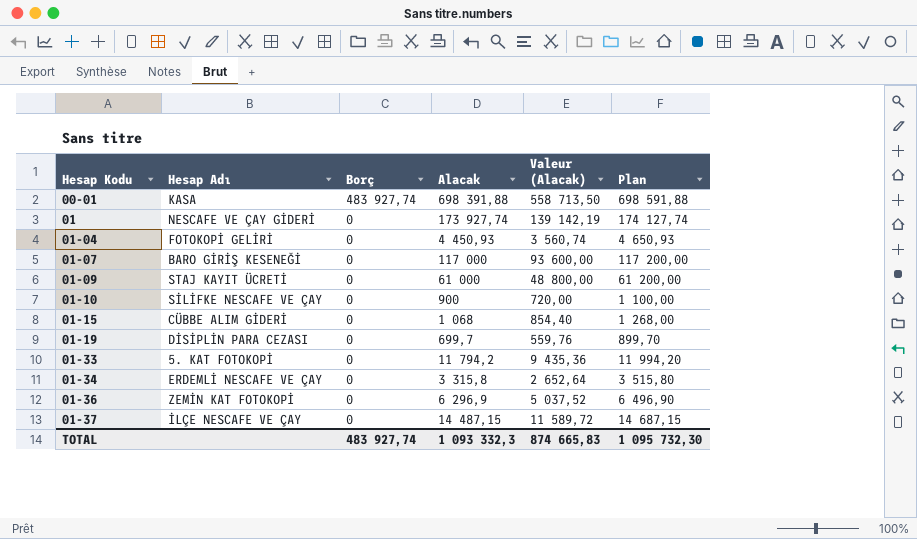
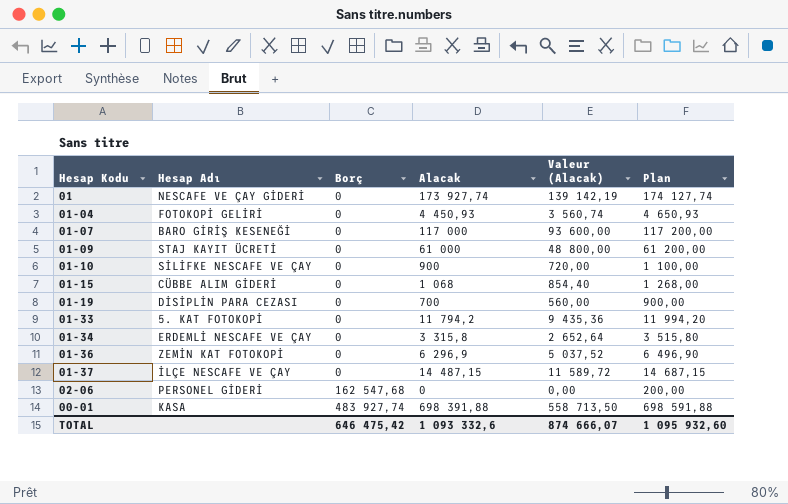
row order: Hesap Kodu ascending -> Borç ascending
01-19 | Alacak: 699,7 -> 700
01-19 | Valeur (Alacak): 559,76 -> 560,00
01-19 | Plan: 899,70 -> 900,00
row 02-06: none -> PERSONEL GİDERİ | 162 547,68 | 0 | 0,00 | 200,00
TOTAL | Borç: 483 927,74 -> 646 475,42
TOTAL | Alacak: 1 093 332,3 -> 1 093 332,6
TOTAL | Valeur (Alacak): 874 665,83 -> 874 666,07
TOTAL | Plan: 1 095 732,30 -> 1 095 932,60

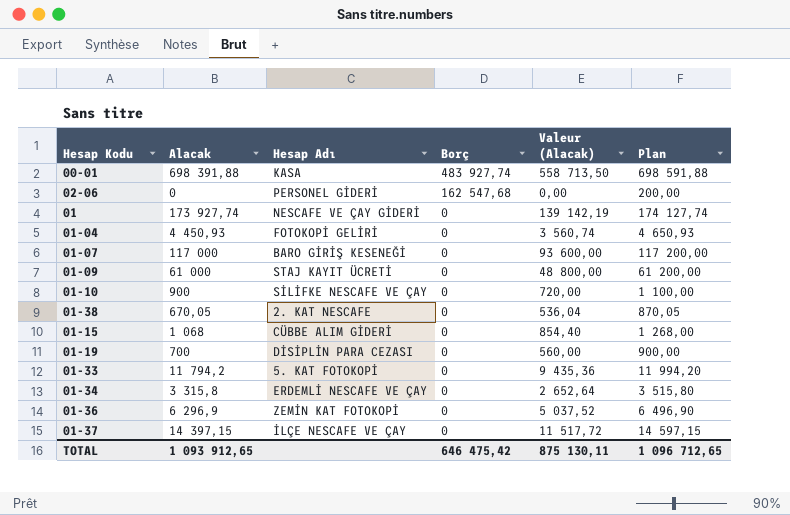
row order: Borç ascending -> Borç descending
column Alacak | position: 4 -> 2
row 01-38: none -> 670,05 | 2. KAT NESCAFE | 0 | 536,04 | 870,05
01-37 | Alacak: 14 487,15 -> 14 397,15
01-37 | Valeur (Alacak): 11 589,72 -> 11 517,72
01-37 | Plan: 14 687,15 -> 14 597,15
TOTAL | Alacak: 1 093 332,6 -> 1 093 912,65
TOTAL | Valeur (Alacak): 874 666,07 -> 875 130,11
TOTAL | Plan: 1 095 932,60 -> 1 096 712,65

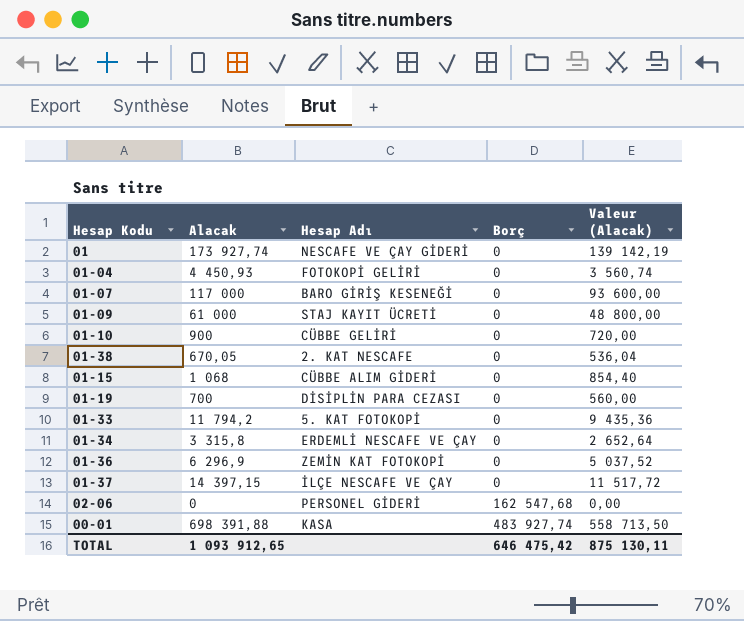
row order: Borç descending -> Borç ascending
column Plan | formula: [Alacak] + 200 -> none
01-10 | Hesap Adı: SİLİFKE NESCAFE VE ÇAY -> CÜBBE GELİRİ

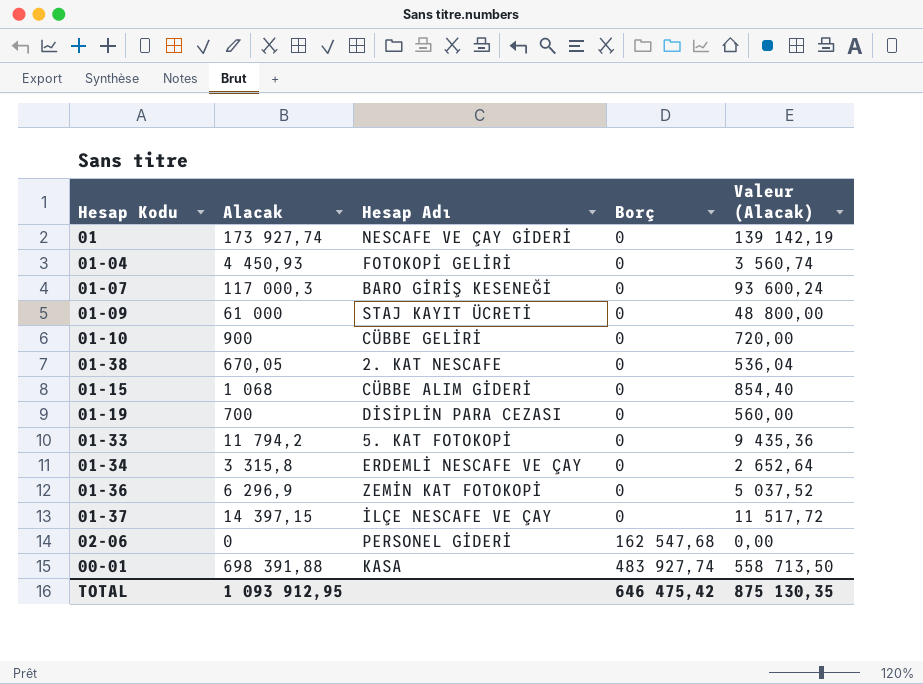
01-07 | Alacak: 117 000 -> 117 000,3
01-07 | Valeur (Alacak): 93 600,00 -> 93 600,24
TOTAL | Alacak: 1 093 912,65 -> 1 093 912,95
TOTAL | Valeur (Alacak): 875 130,11 -> 875 130,35

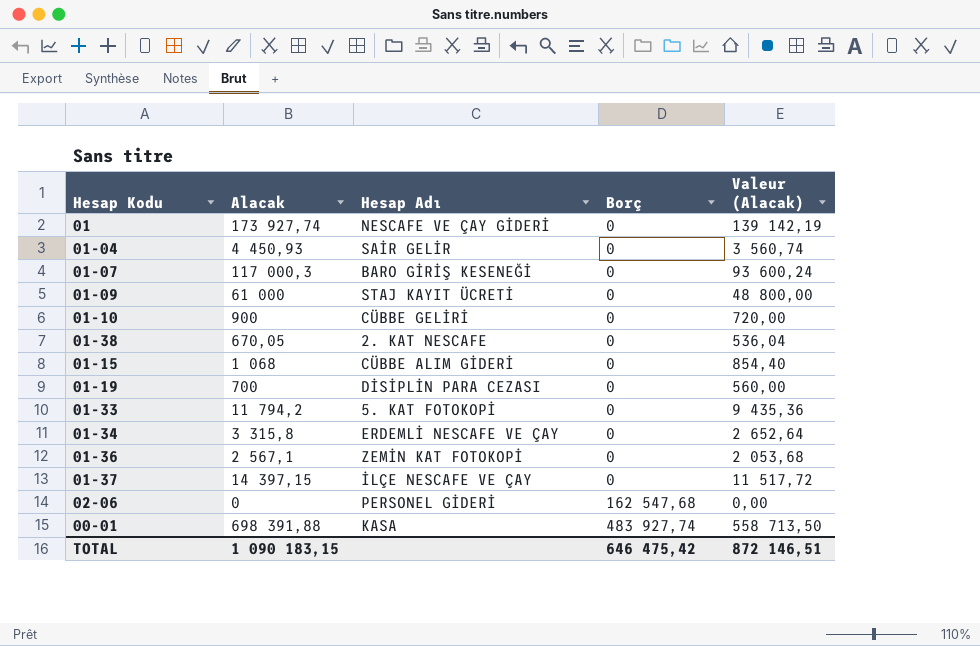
01-04 | Hesap Adı: FOTOKOPİ GELİRİ -> SAİR GELİR
01-36 | Alacak: 6 296,9 -> 2 567,1
01-36 | Valeur (Alacak): 5 037,52 -> 2 053,68
TOTAL | Alacak: 1 093 912,95 -> 1 090 183,15
TOTAL | Valeur (Alacak): 875 130,35 -> 872 146,51

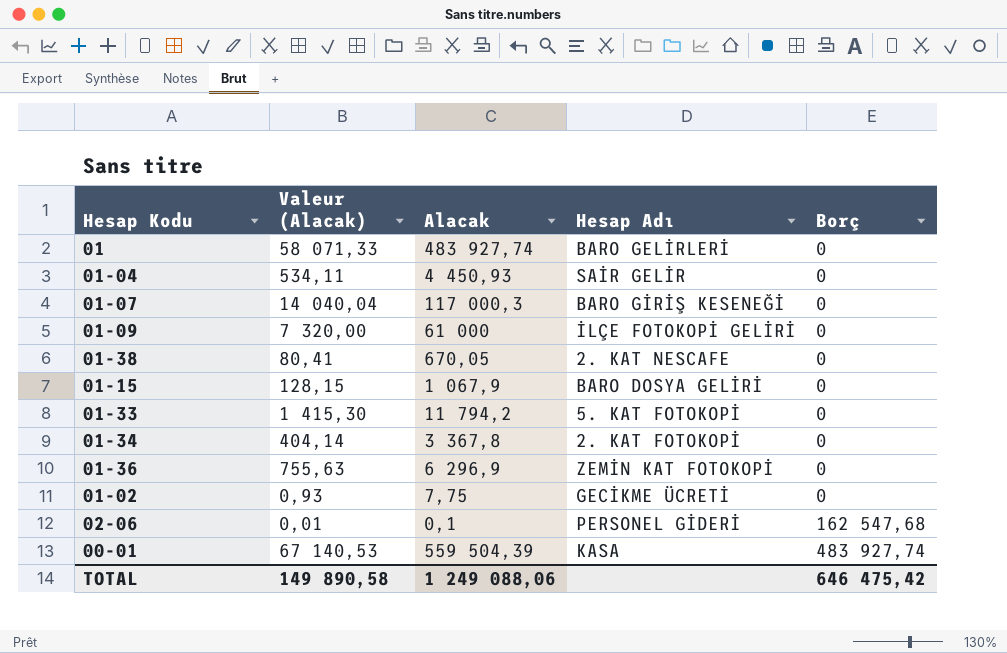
column Valeur (Alacak) | formula: [Alacak] * 0,8 -> [Alacak] * 0,12
column Valeur (Alacak) | position: 5 -> 2
row 01-10: 900 | CÜBBE GELİRİ | 0 | 720,00 -> none
row 01-19: 700 | DİSİPLİN PARA CEZASI | 0 | 560,00 -> none
row 01-37: 14 397,15 | İLÇE NESCAFE VE ÇAY | 0 | 11 517,72 -> none
01 | Alacak: 173 927,74 -> 483 927,74
01 | Hesap Adı: NESCAFE VE ÇAY GİDERİ -> BARO GELİRLERİ
01-09 | Hesap Adı: STAJ KAYIT ÜCRETİ -> İLÇE FOTOKOPİ GELİRİ
01-15 | Alacak: 1 068 -> 1 067,9
01-15 | Hesap Adı: CÜBBE ALIM GİDERİ -> BARO DOSYA GELİRİ
01-34 | Alacak: 3 315,8 -> 3 367,8
01-34 | Hesap Adı: ERDEMLİ NESCAFE VE ÇAY -> 2. KAT FOTOKOPİ
01-36 | Alacak: 2 567,1 -> 6 296,9
row 01-02: none -> 0,93 | 7,75 | GECİKME ÜCRETİ | 0
02-06 | Alacak: 0 -> 0,1
00-01 | Alacak: 698 391,88 -> 559 504,39
TOTAL | Valeur (Alacak): 872 146,51 -> 149 890,58
TOTAL | Alacak: 1 090 183,15 -> 1 249 088,06

